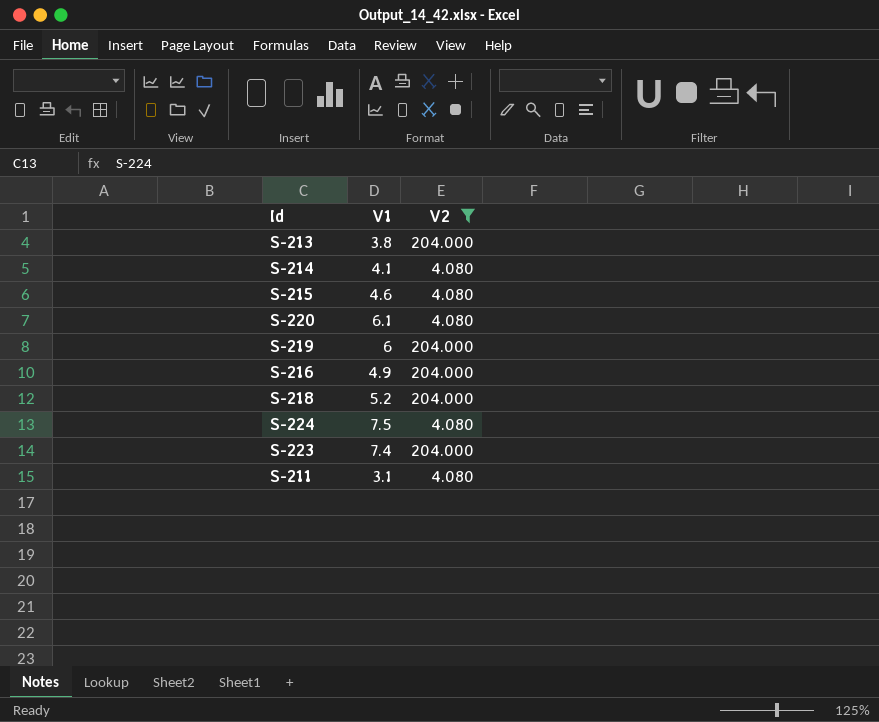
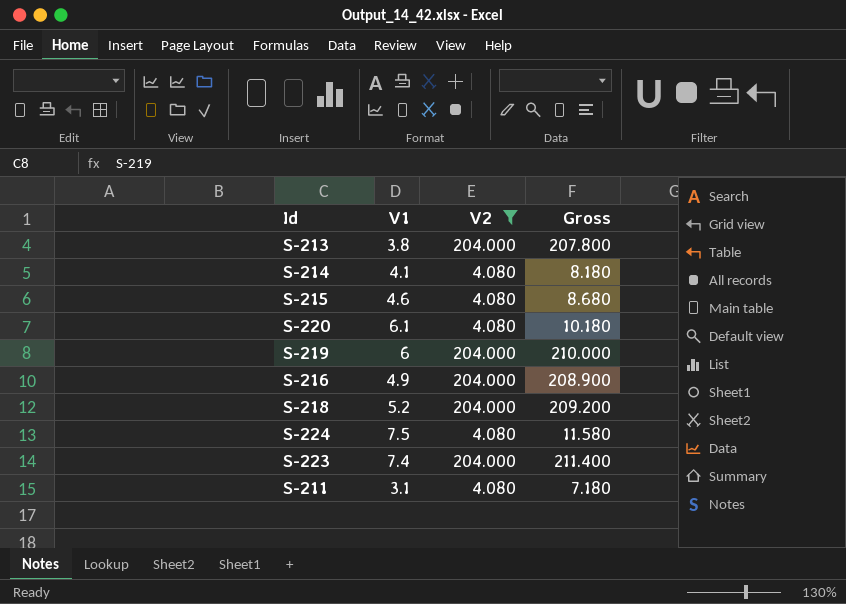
column Gross | formula: none -> [V1] + [V2]

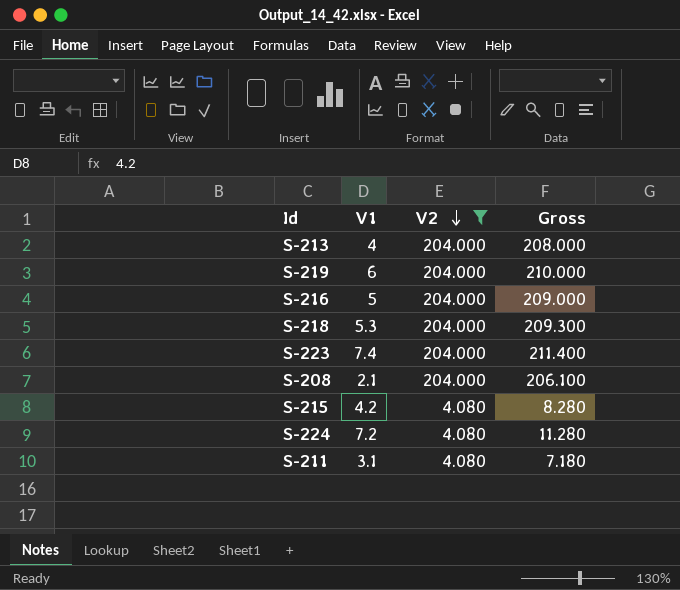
row order: none -> V2 descending
row S-214: 4.1 | 4.080 | 8.180 -> none
row S-220: 6.1 | 4.080 | 10.180 -> none
S-213 | V1: 3.8 -> 4
S-213 | Gross: 207.800 -> 208.000
S-216 | V1: 4.9 -> 5
S-216 | Gross: 208.900 -> 209.000
S-218 | V1: 5.2 -> 5.3
S-218 | Gross: 209.200 -> 209.300
row S-208: none -> 2.1 | 204.000 | 206.100
S-215 | V1: 4.6 -> 4.2
S-215 | Gross: 8.680 -> 8.280
S-224 | V1: 7.5 -> 7.2
S-224 | Gross: 11.580 -> 11.280

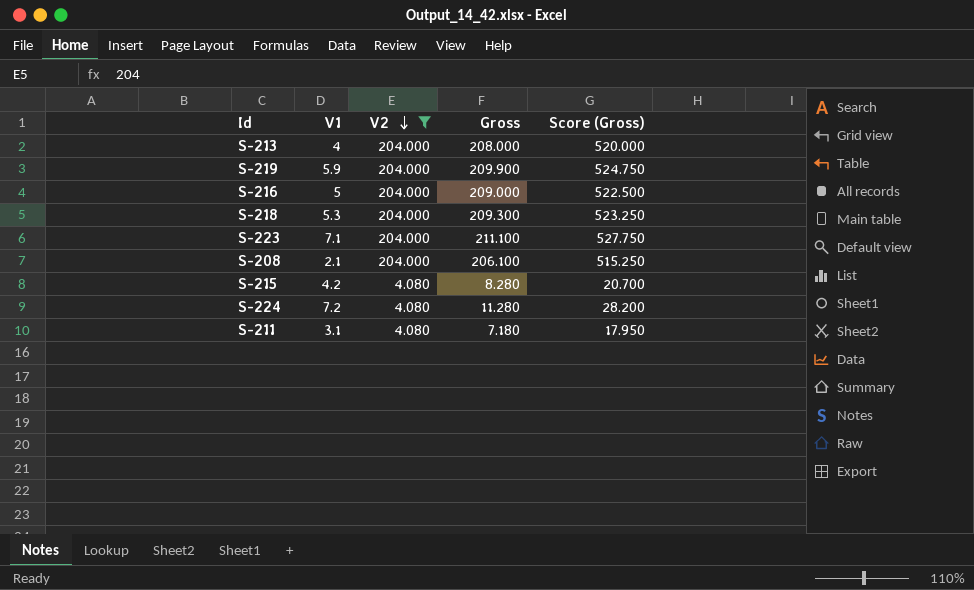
column Score (Gross) | formula: none -> [Gross] * 2.5
S-219 | V1: 6 -> 5.9
S-219 | Gross: 210.000 -> 209.900
S-223 | V1: 7.4 -> 7.1
S-223 | Gross: 211.400 -> 211.100

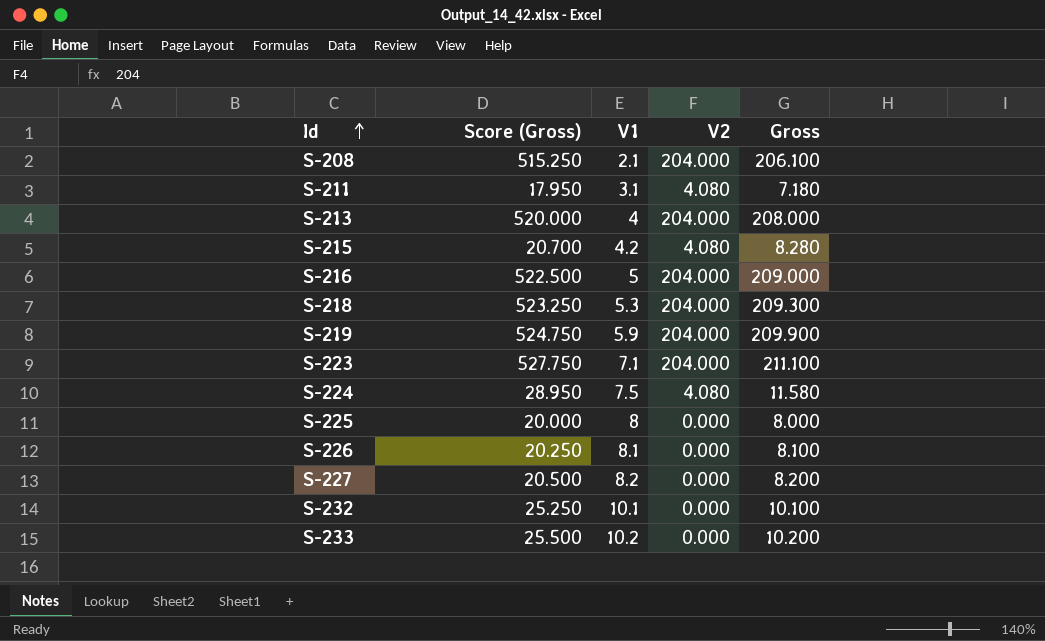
filter: V2 != 0.000 -> none
row order: V2 descending -> Id ascending
column Score (Gross) | position: 5 -> 2
S-224 | Score (Gross): 28.200 -> 28.950
S-224 | V1: 7.2 -> 7.5
S-224 | Gross: 11.280 -> 11.580

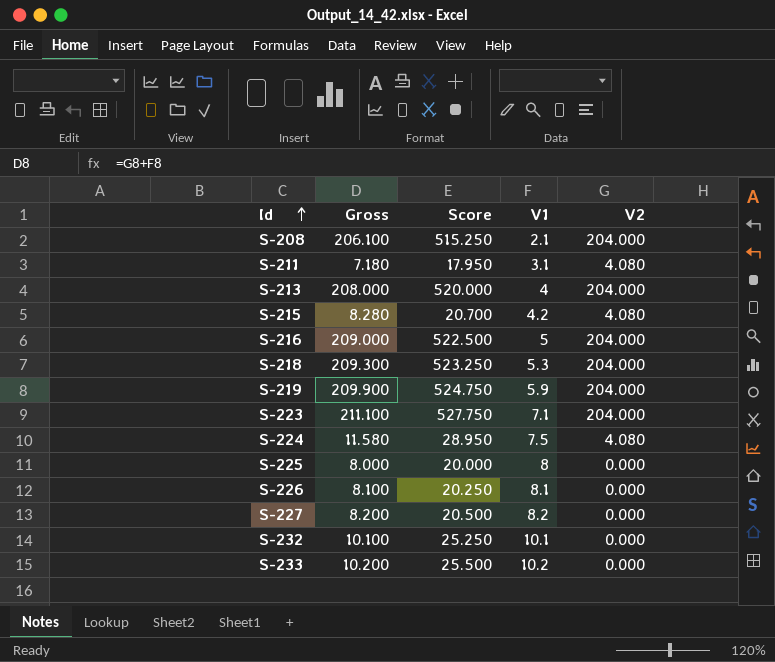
column Gross | position: 5 -> 2
column name: Score (Gross) -> Score

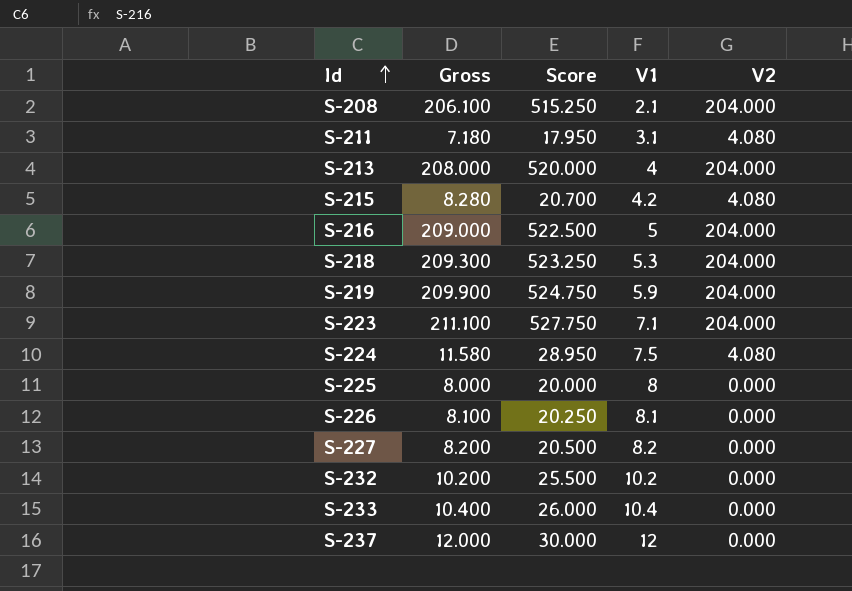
S-232 | Gross: 10.100 -> 10.200
S-232 | Score: 25.250 -> 25.500
S-232 | V1: 10.1 -> 10.2
S-233 | Gross: 10.200 -> 10.400
S-233 | Score: 25.500 -> 26.000
S-233 | V1: 10.2 -> 10.4
row S-237: none -> 12.000 | 30.000 | 12 | 0.000

